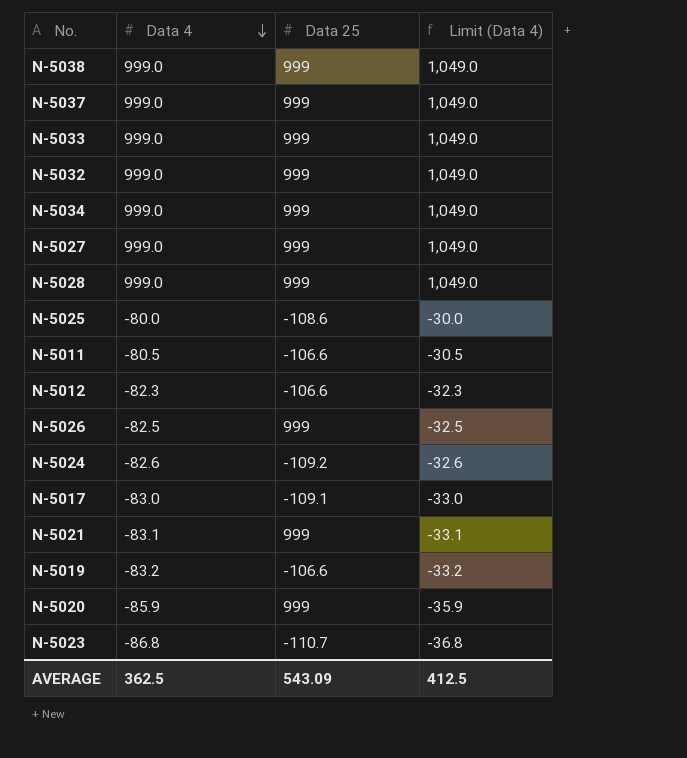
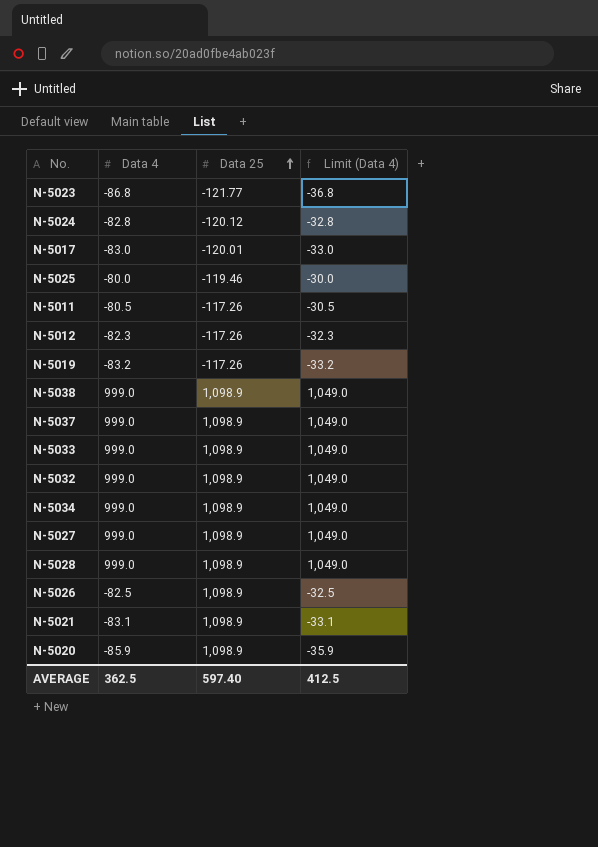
row order: Data 4 descending -> Data 25 ascending
N-5023 | Data 25: -110.7 -> -121.77
N-5024 | Data 4: -82.6 -> -82.8
N-5024 | Data 25: -109.2 -> -120.12
N-5024 | Limit (Data 4): -32.6 -> -32.8
N-5017 | Data 25: -109.1 -> -120.01
N-5025 | Data 25: -108.6 -> -119.46
N-5011 | Data 25: -106.6 -> -117.26
N-5012 | Data 25: -106.6 -> -117.26
N-5019 | Data 25: -106.6 -> -117.26
N-5038 | Data 25: 999 -> 1,098.9
N-5037 | Data 25: 999 -> 1,098.9
N-5033 | Data 25: 999 -> 1,098.9
N-5032 | Data 25: 999 -> 1,098.9
N-5034 | Data 25: 999 -> 1,098.9
N-5027 | Data 25: 999 -> 1,098.9
N-5028 | Data 25: 999 -> 1,098.9
N-5026 | Data 25: 999 -> 1,098.9
N-5021 | Data 25: 999 -> 1,098.9
N-5020 | Data 25: 999 -> 1,098.9
AVERAGE | Data 25: 543.09 -> 597.40

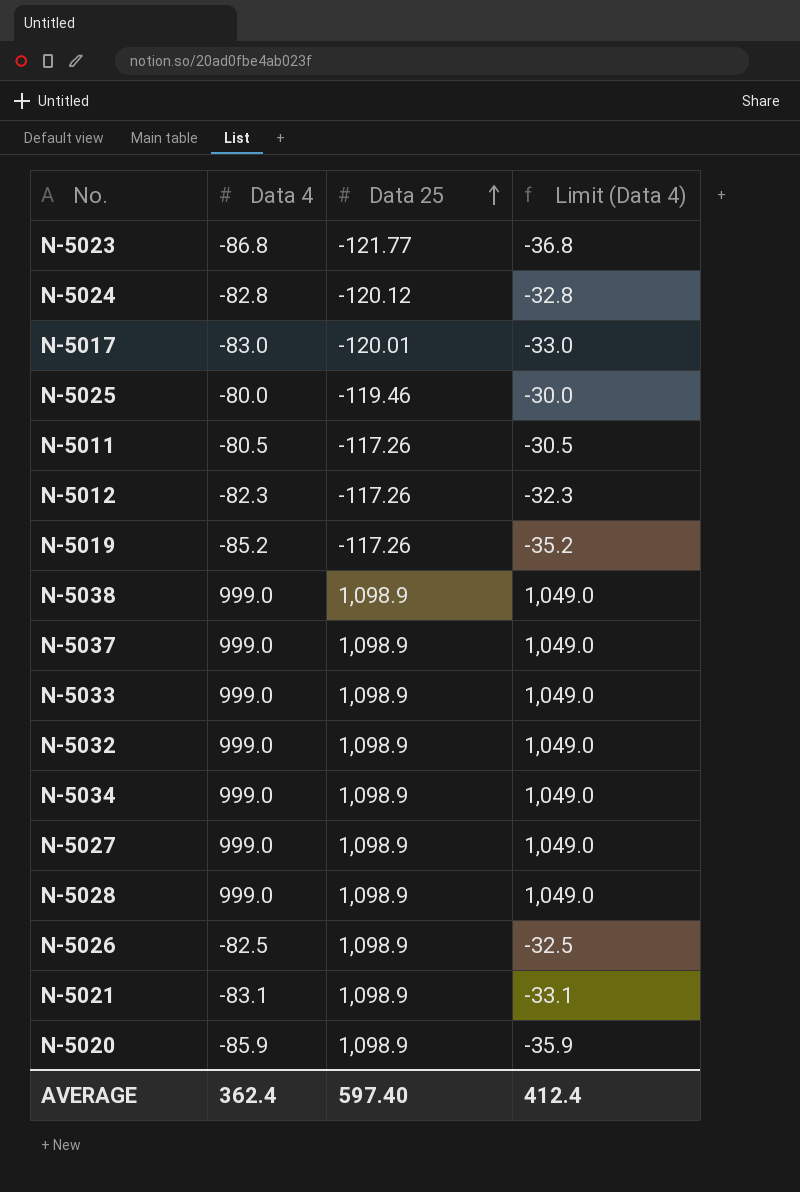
N-5019 | Data 4: -83.2 -> -85.2
N-5019 | Limit (Data 4): -33.2 -> -35.2
AVERAGE | Data 4: 362.5 -> 362.4
AVERAGE | Limit (Data 4): 412.5 -> 412.4

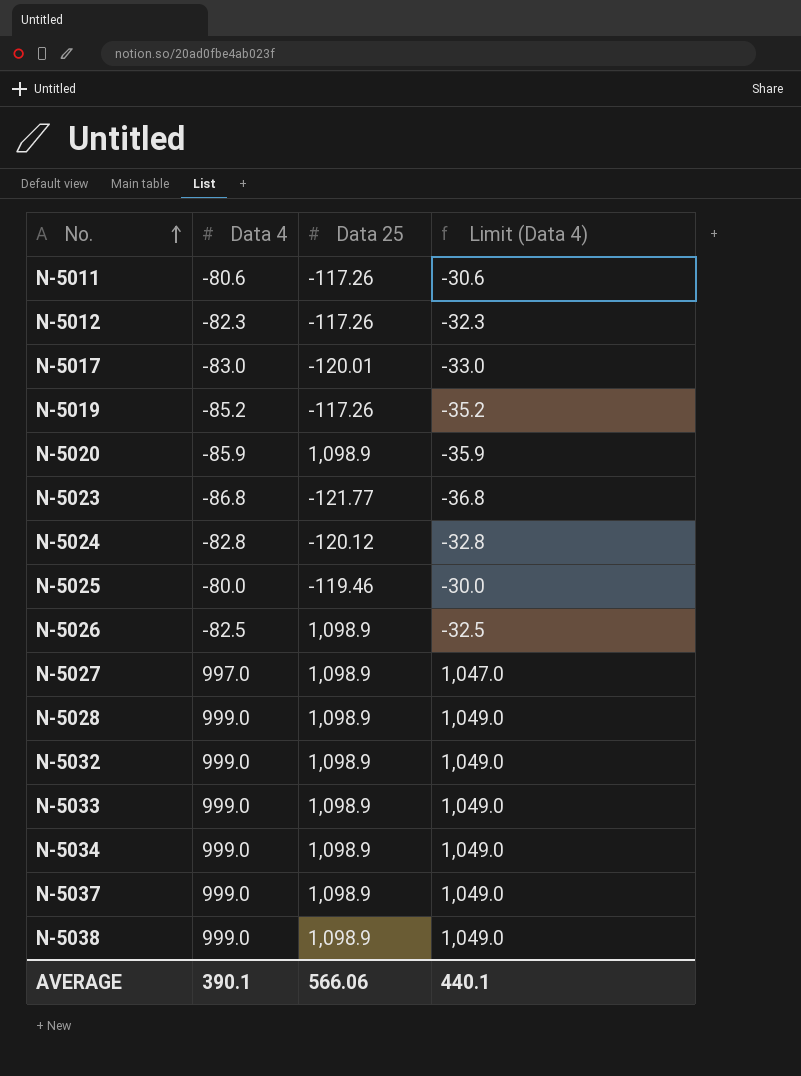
row order: Data 25 ascending -> No. ascending
row N-5021: -83.1 | 1,098.9 | -33.1 -> none
N-5011 | Data 4: -80.5 -> -80.6
N-5011 | Limit (Data 4): -30.5 -> -30.6
N-5027 | Data 4: 999.0 -> 997.0
N-5027 | Limit (Data 4): 1,049.0 -> 1,047.0
AVERAGE | Data 4: 362.4 -> 390.1
AVERAGE | Data 25: 597.40 -> 566.06
AVERAGE | Limit (Data 4): 412.4 -> 440.1

